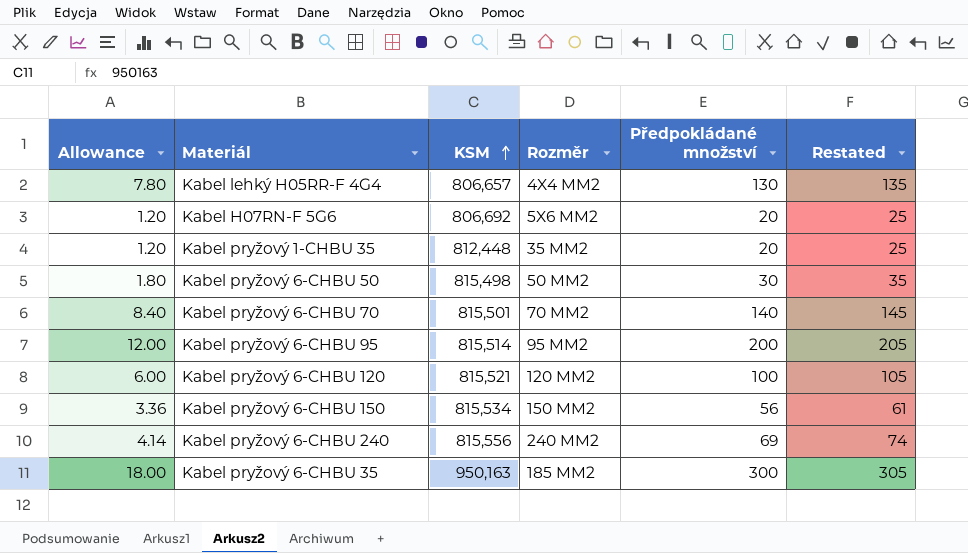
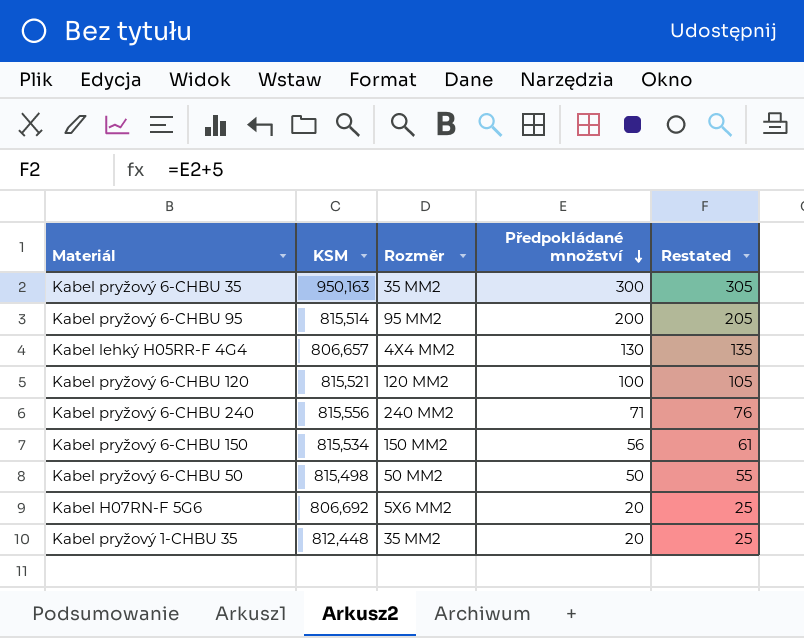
row order: KSM ascending -> Předpokládané množství descending
column Allowance | formula: [Předpokládané množství] * 0.06 -> none
row Kabel pryžový 6-CHBU 70: 8.40 | 815,501 | 70 MM2 | 140 | 145 -> none
Kabel pryžový 6-CHBU 35 | Rozměr: 185 MM2 -> 35 MM2
Kabel pryžový 6-CHBU 240 | Předpokládané množství: 69 -> 71
Kabel pryžový 6-CHBU 240 | Restated: 74 -> 76
Kabel pryžový 6-CHBU 50 | Předpokládané množství: 30 -> 50
Kabel pryžový 6-CHBU 50 | Restated: 35 -> 55

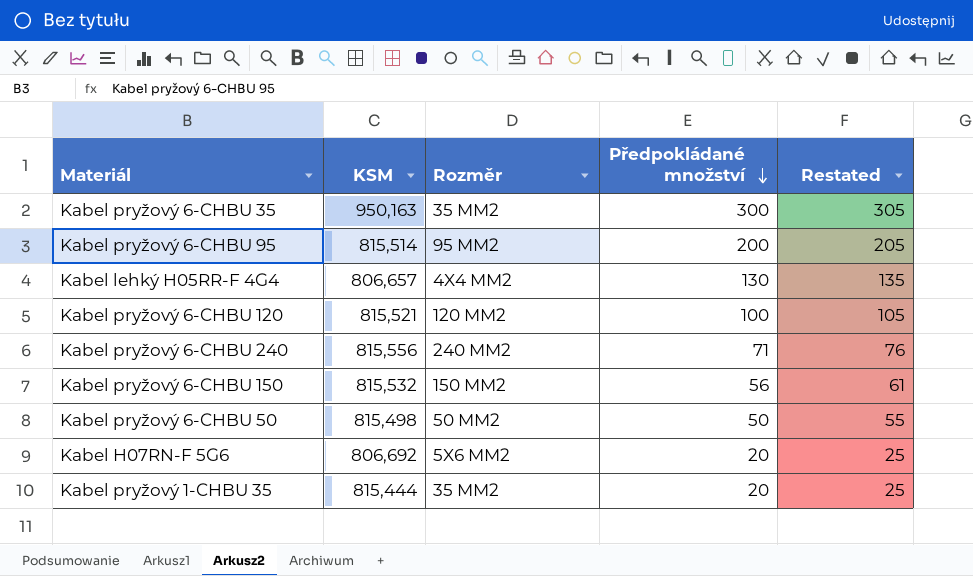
Kabel pryžový 6-CHBU 150 | KSM: 815,534 -> 815,532
Kabel pryžový 1-CHBU 35 | KSM: 812,448 -> 815,444

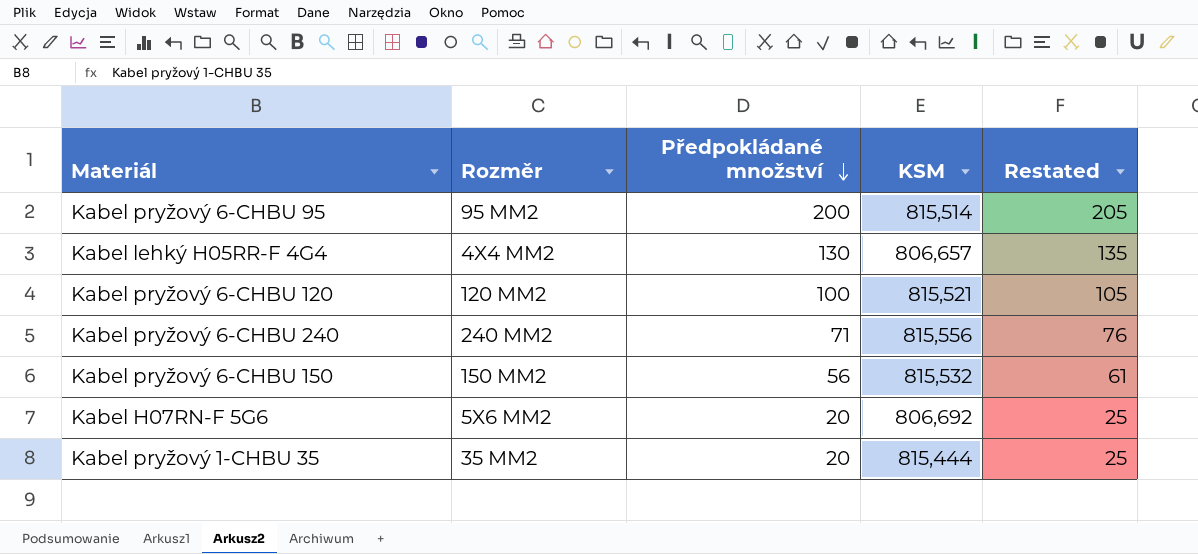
column KSM | position: 2 -> 4
row Kabel pryžový 6-CHBU 35: 950,163 | 35 MM2 | 300 | 305 -> none
row Kabel pryžový 6-CHBU 50: 815,498 | 50 MM2 | 50 | 55 -> none

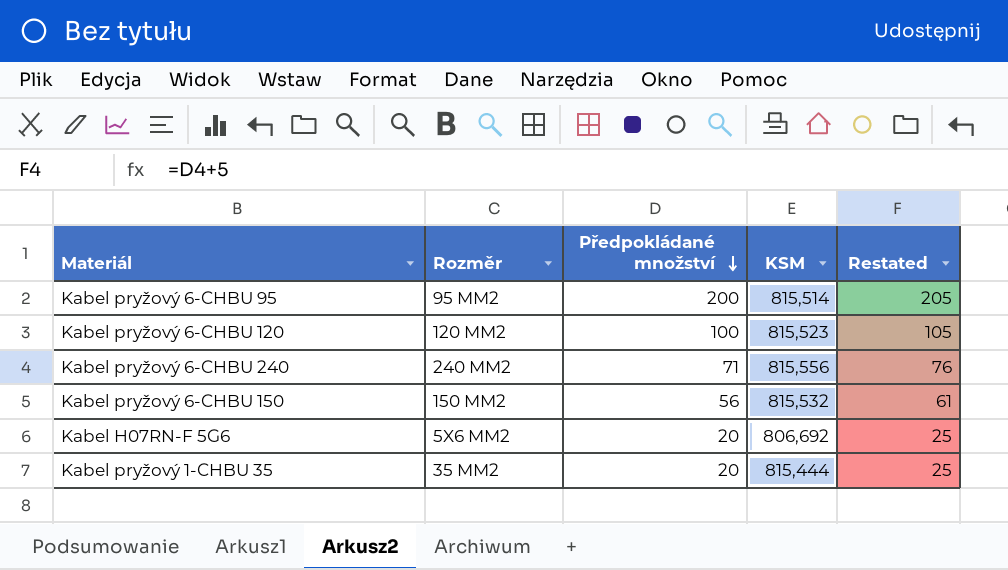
row Kabel lehký H05RR-F 4G4: 4X4 MM2 | 130 | 806,657 | 135 -> none
Kabel pryžový 6-CHBU 120 | KSM: 815,521 -> 815,523

